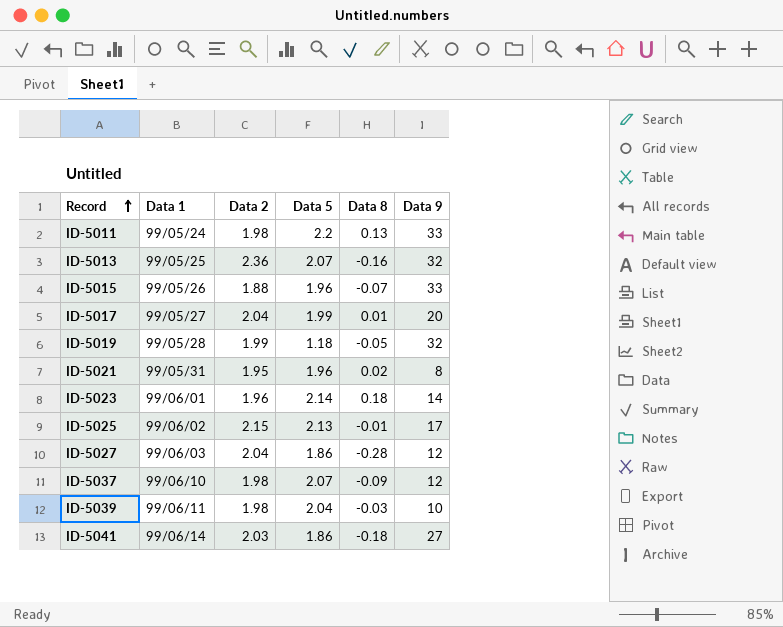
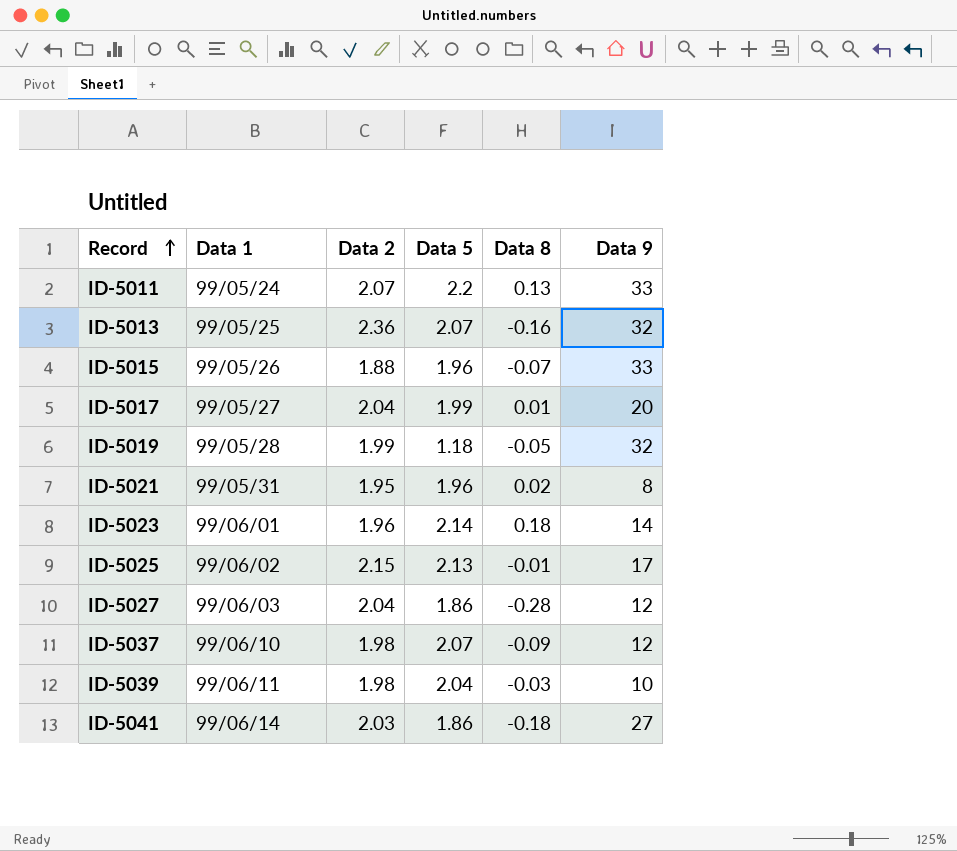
ID-5011 | Data 2: 1.98 -> 2.07

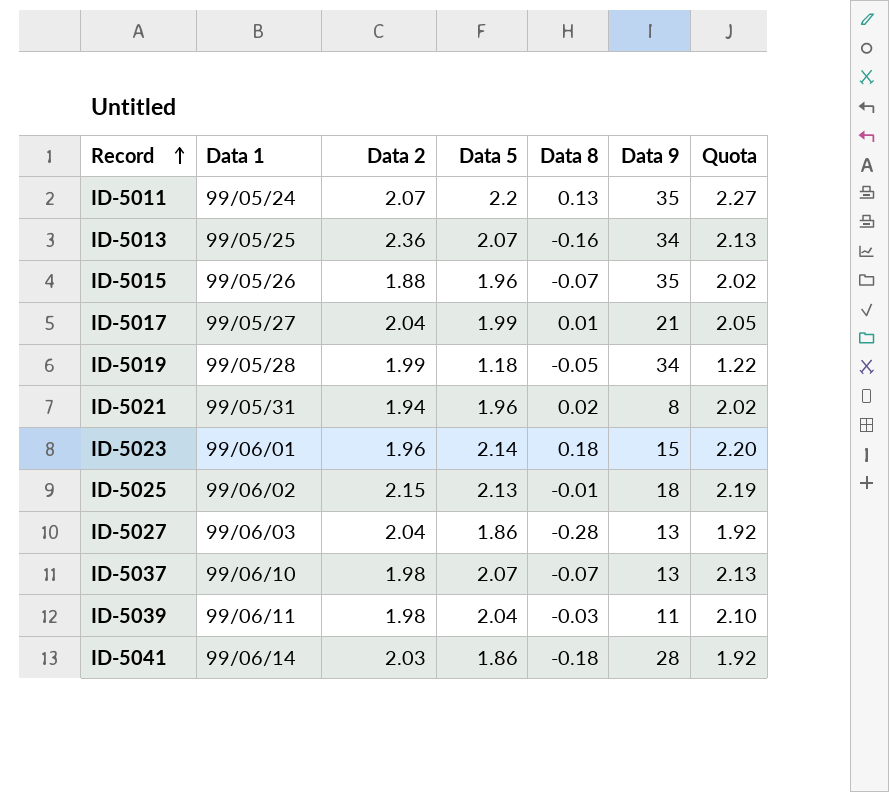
column Quota | formula: none -> [Data 5] * 1.03
ID-5011 | Data 9: 33 -> 35
ID-5013 | Data 9: 32 -> 34
ID-5015 | Data 9: 33 -> 35
ID-5017 | Data 9: 20 -> 21
ID-5019 | Data 9: 32 -> 34
ID-5021 | Data 2: 1.95 -> 1.94
ID-5023 | Data 9: 14 -> 15
ID-5025 | Data 9: 17 -> 18
ID-5027 | Data 9: 12 -> 13
ID-5037 | Data 8: -0.09 -> -0.07
ID-5037 | Data 9: 12 -> 13
ID-5039 | Data 9: 10 -> 11
ID-5041 | Data 9: 27 -> 28

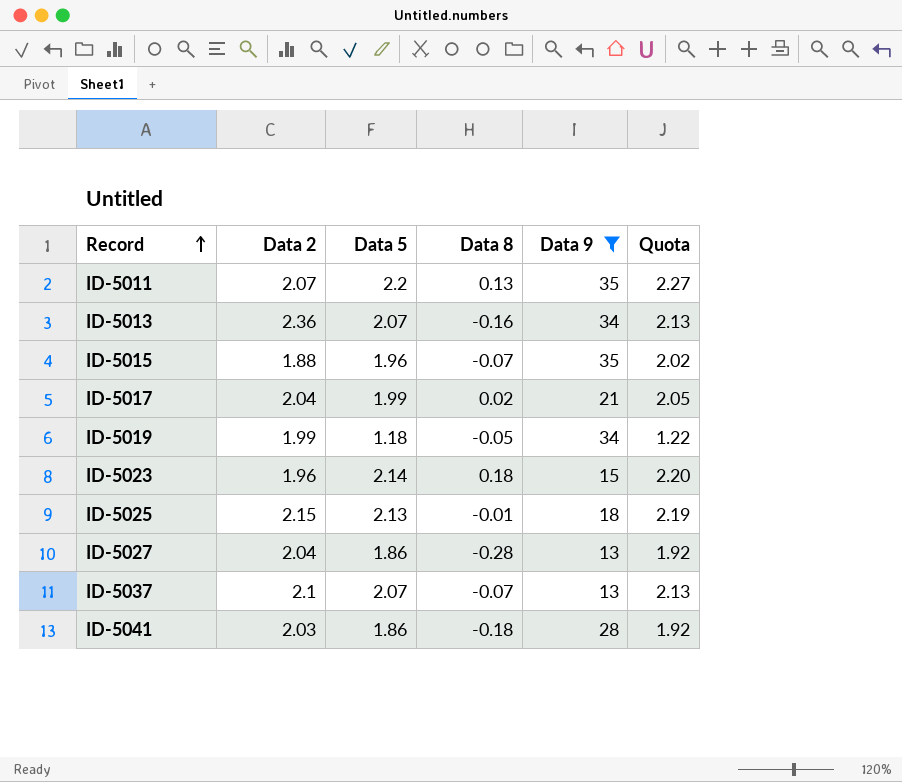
filter: none -> Data 9 >= 13
column Data 1 | position: 2 -> none
ID-5017 | Data 8: 0.01 -> 0.02
ID-5037 | Data 2: 1.98 -> 2.1

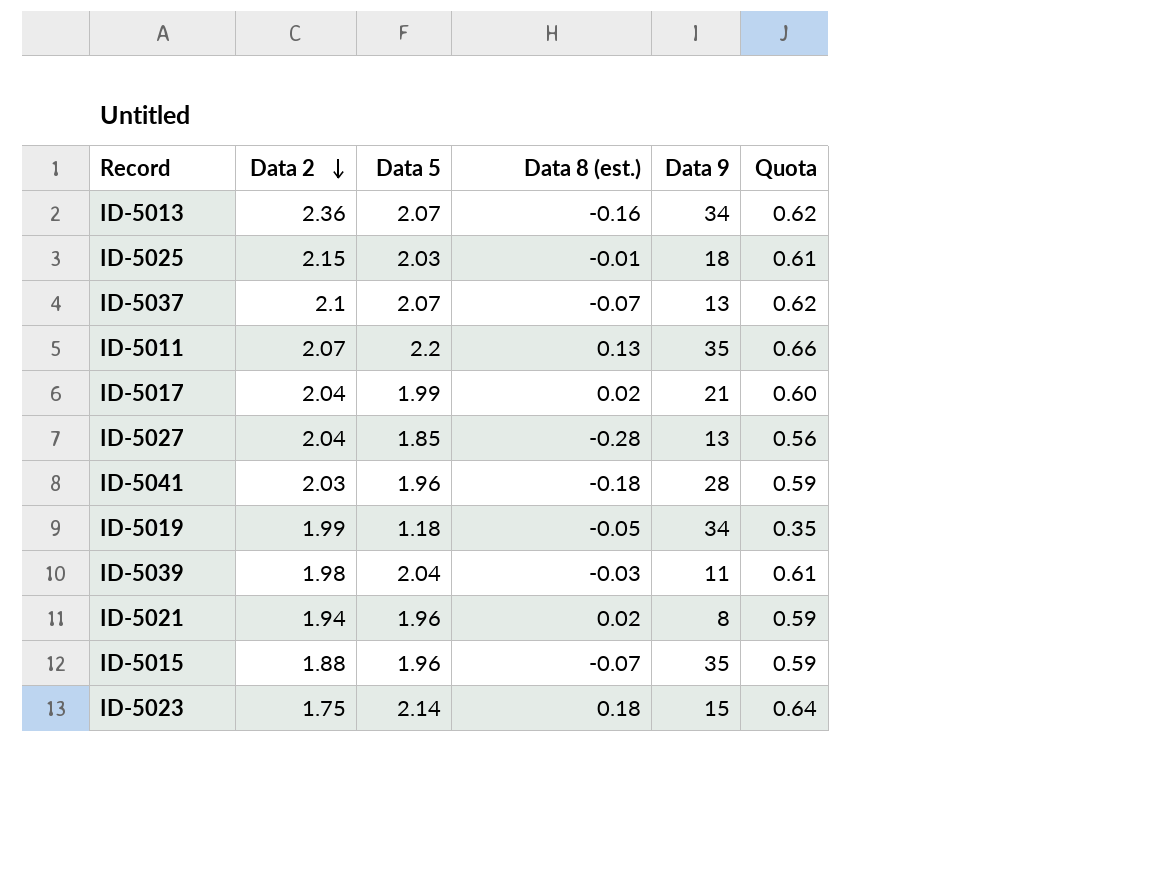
filter: Data 9 >= 13 -> none
row order: Record ascending -> Data 2 descending
column name: Data 8 -> Data 8 (est.)
column Quota | formula: [Data 5] * 1.03 -> [Data 5] * 0.3
ID-5025 | Data 5: 2.13 -> 2.03
ID-5027 | Data 5: 1.86 -> 1.85
ID-5041 | Data 5: 1.86 -> 1.96
ID-5023 | Data 2: 1.96 -> 1.75

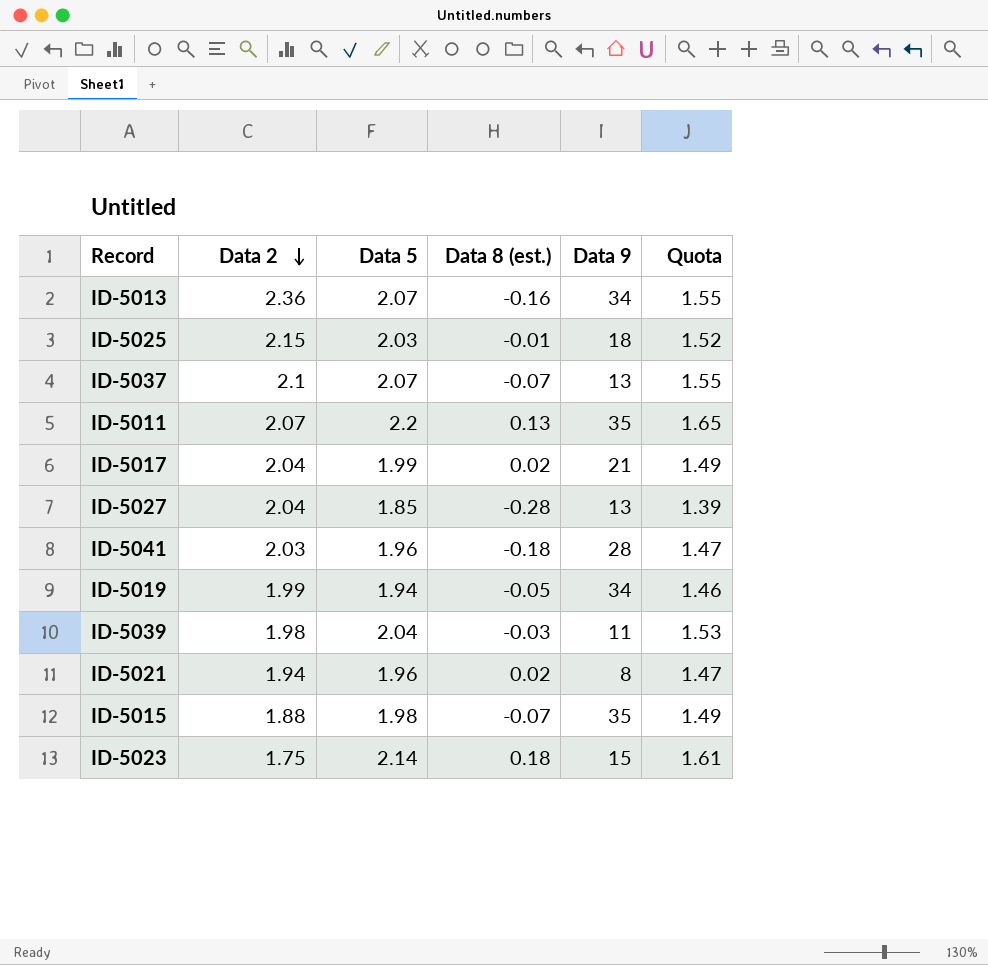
column Quota | formula: [Data 5] * 0.3 -> [Data 5] * 0.75
ID-5019 | Data 5: 1.18 -> 1.94
ID-5015 | Data 5: 1.96 -> 1.98

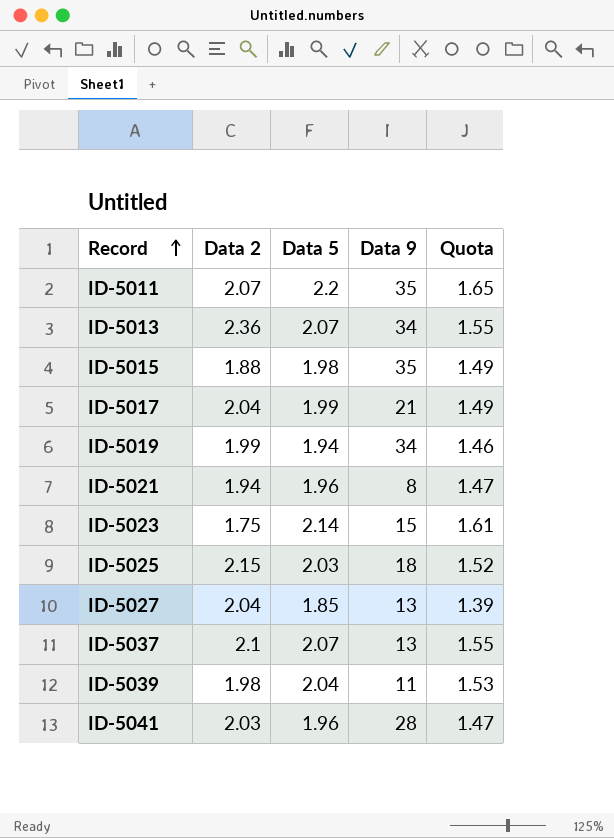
row order: Data 2 descending -> Record ascending
column Data 8 (est.) | position: 4 -> none

